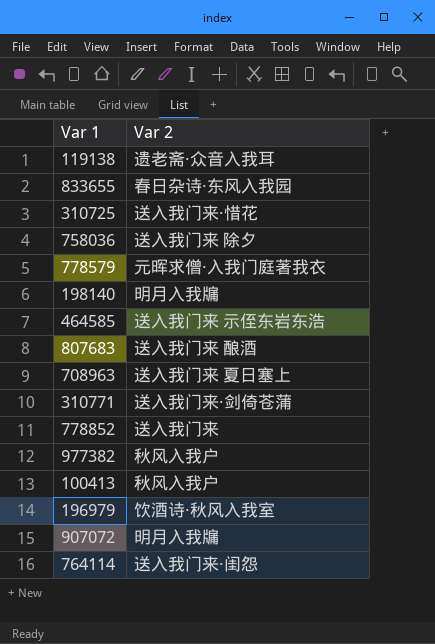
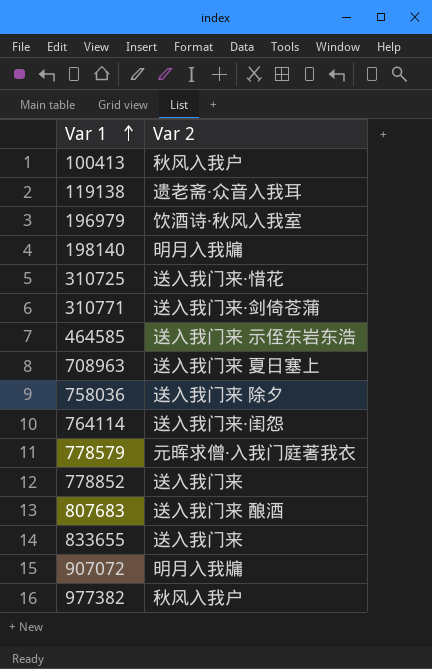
row order: none -> Var 1 ascending
833655 | Var 2: 春日杂诗·东风入我园 -> 送入我门来

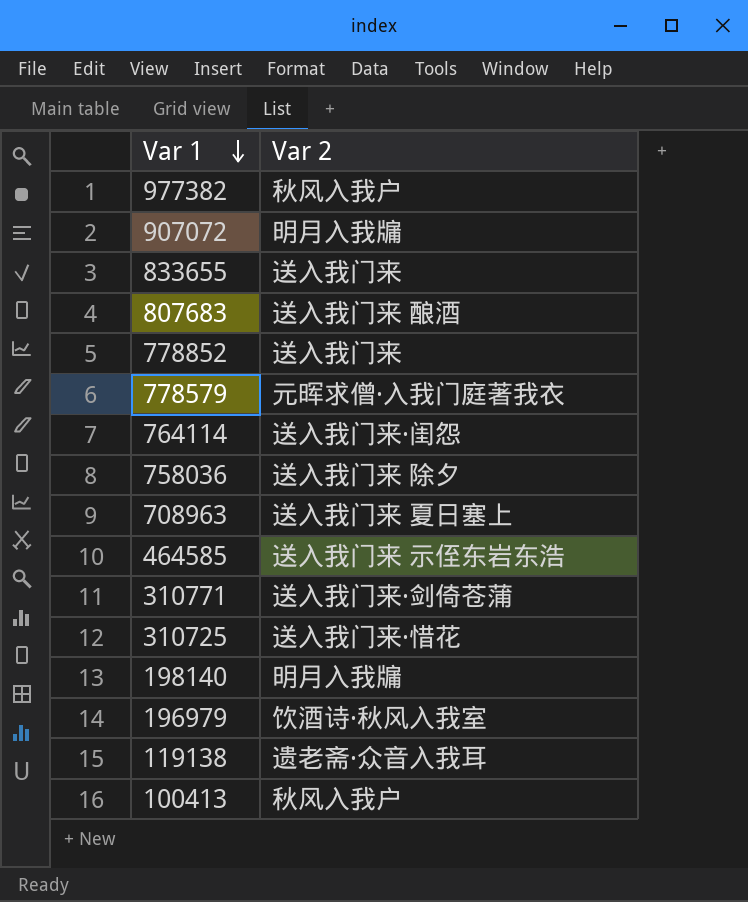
row order: Var 1 ascending -> Var 1 descending

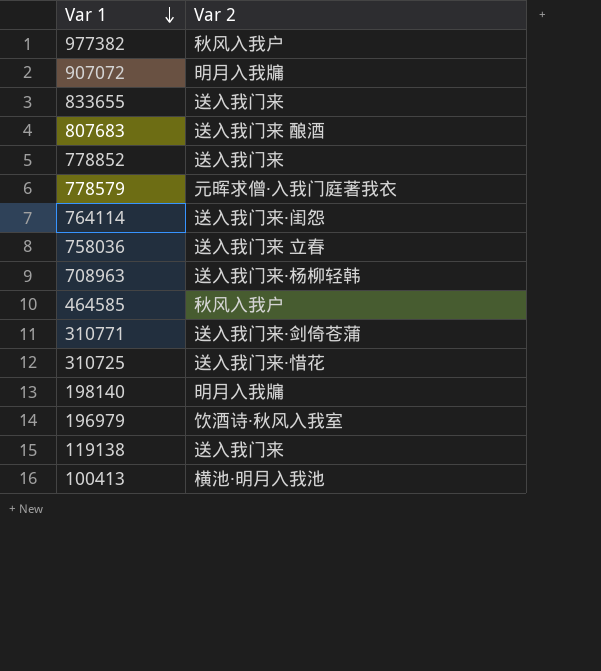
758036 | Var 2: 送入我门来 除夕 -> 送入我门来 立春
708963 | Var 2: 送入我门来 夏日塞上 -> 送入我门来·杨柳轻韩
464585 | Var 2: 送入我门来 示侄东岩东浩 -> 秋风入我户
119138 | Var 2: 遗老斋·众音入我耳 -> 送入我门来
100413 | Var 2: 秋风入我户 -> 横池·明月入我池

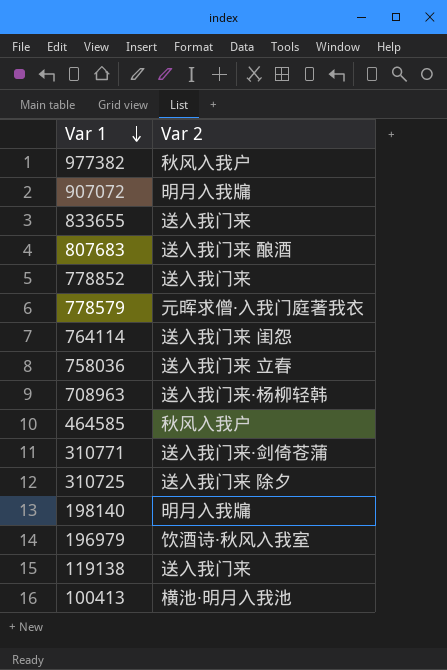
764114 | Var 2: 送入我门来·闺怨 -> 送入我门来 闺怨
310725 | Var 2: 送入我门来·惜花 -> 送入我门来 除夕

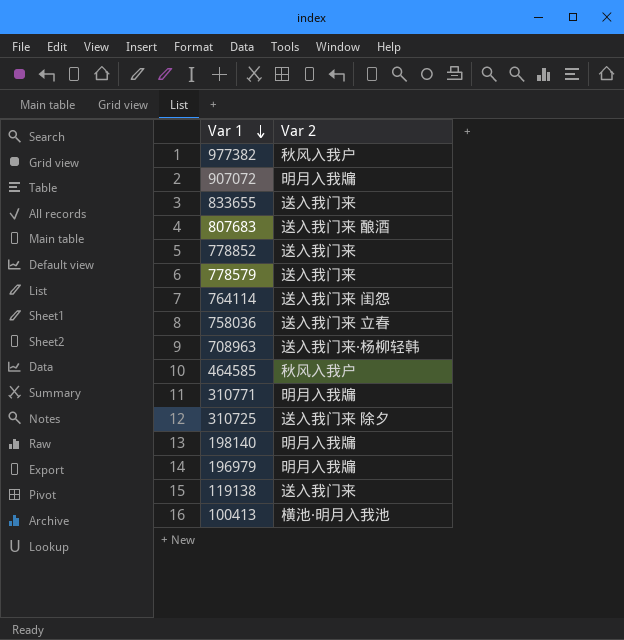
778579 | Var 2: 元晖求僧·入我门庭著我衣 -> 送入我门来
310771 | Var 2: 送入我门来·剑倚苍蒲 -> 明月入我牖
196979 | Var 2: 饮酒诗·秋风入我室 -> 明月入我牖

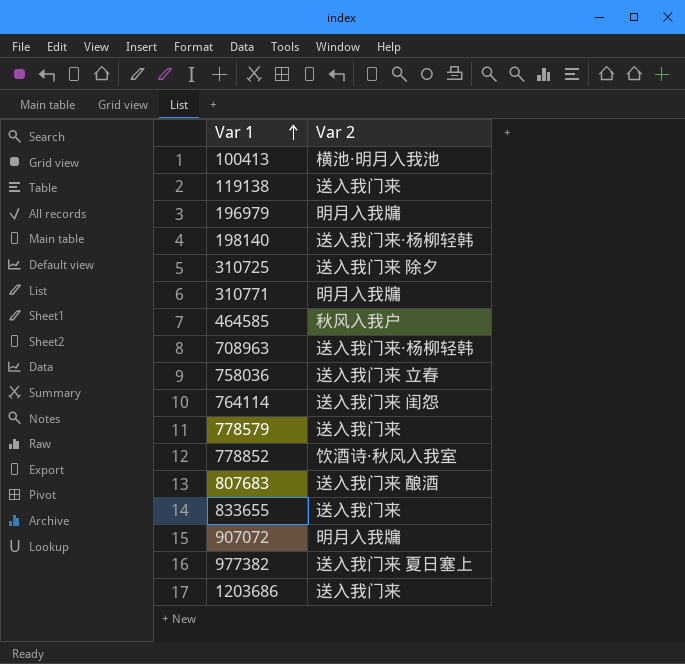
row order: Var 1 descending -> Var 1 ascending
198140 | Var 2: 明月入我牖 -> 送入我门来·杨柳轻韩
778852 | Var 2: 送入我门来 -> 饮酒诗·秋风入我室
977382 | Var 2: 秋风入我户 -> 送入我门来 夏日塞上
row 1203686: none -> 送入我门来

